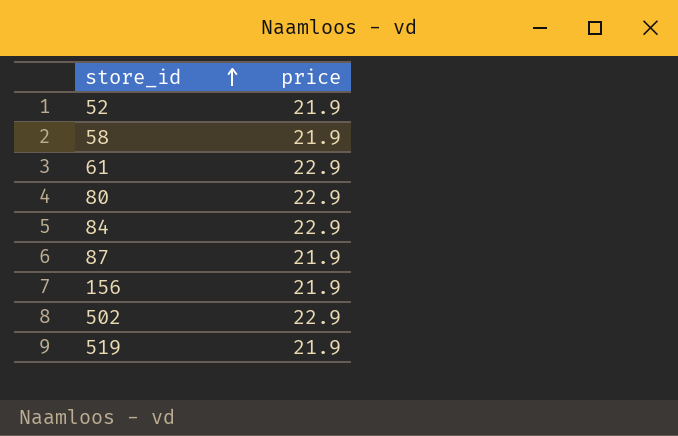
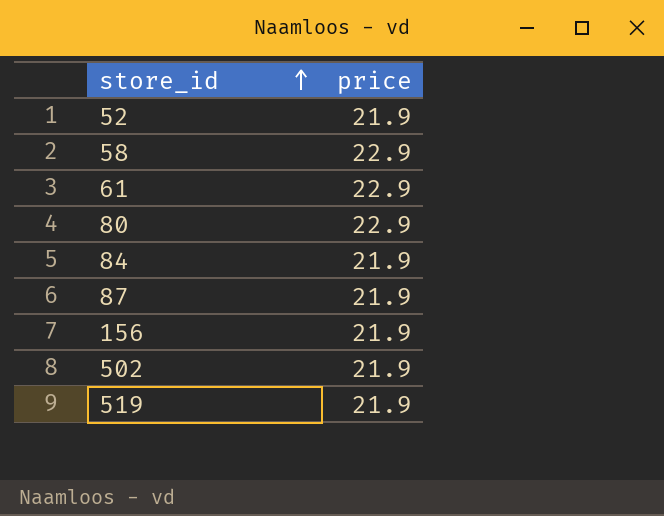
58 | price: 21.9 -> 22.9
84 | price: 22.9 -> 21.9
502 | price: 22.9 -> 21.9

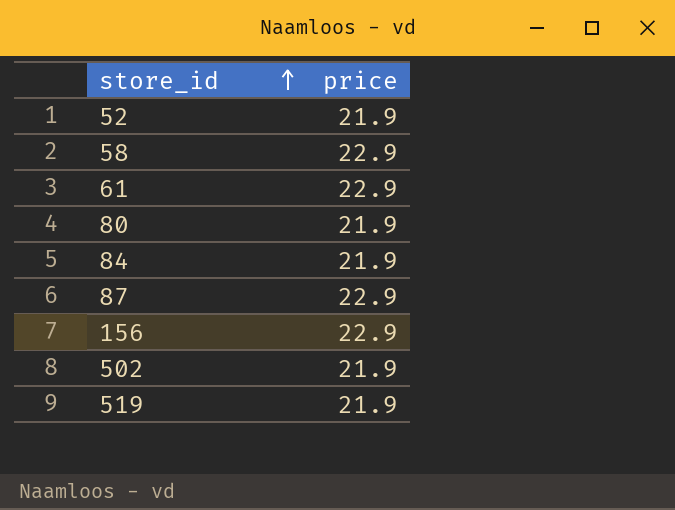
80 | price: 22.9 -> 21.9
87 | price: 21.9 -> 22.9
156 | price: 21.9 -> 22.9

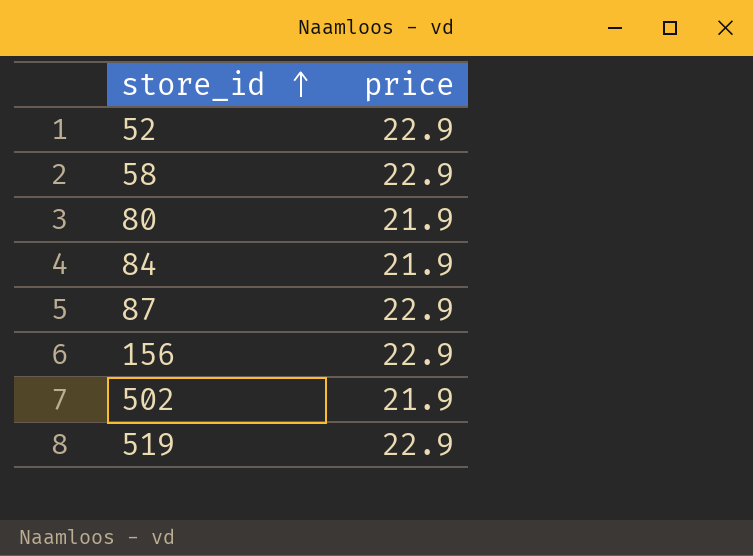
row 61: 22.9 -> none
52 | price: 21.9 -> 22.9
519 | price: 21.9 -> 22.9

